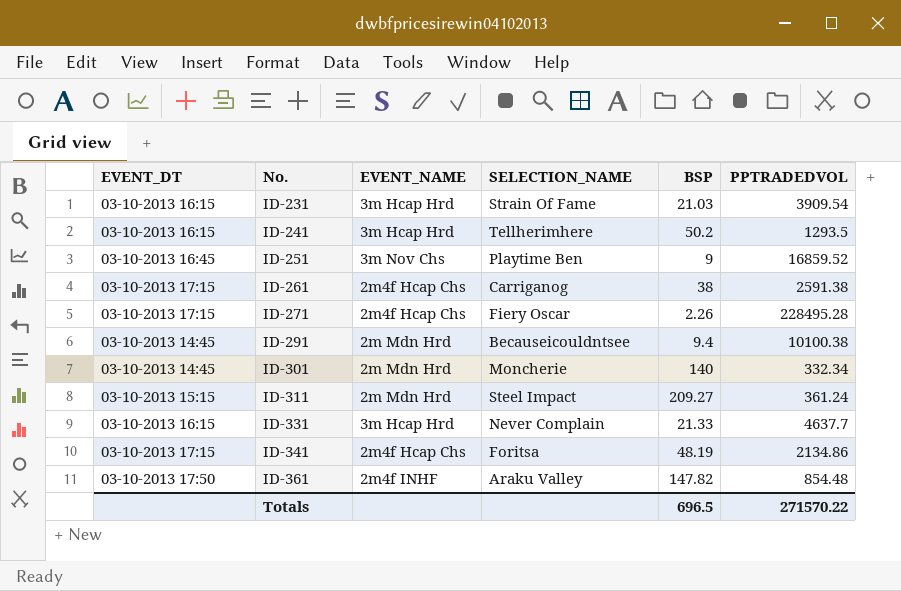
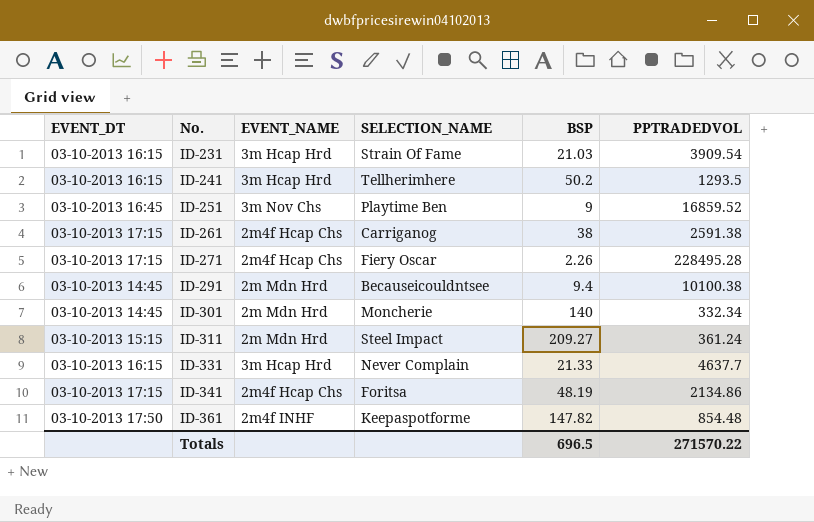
ID-361 | SELECTION_NAME: Araku Valley -> Keepaspotforme

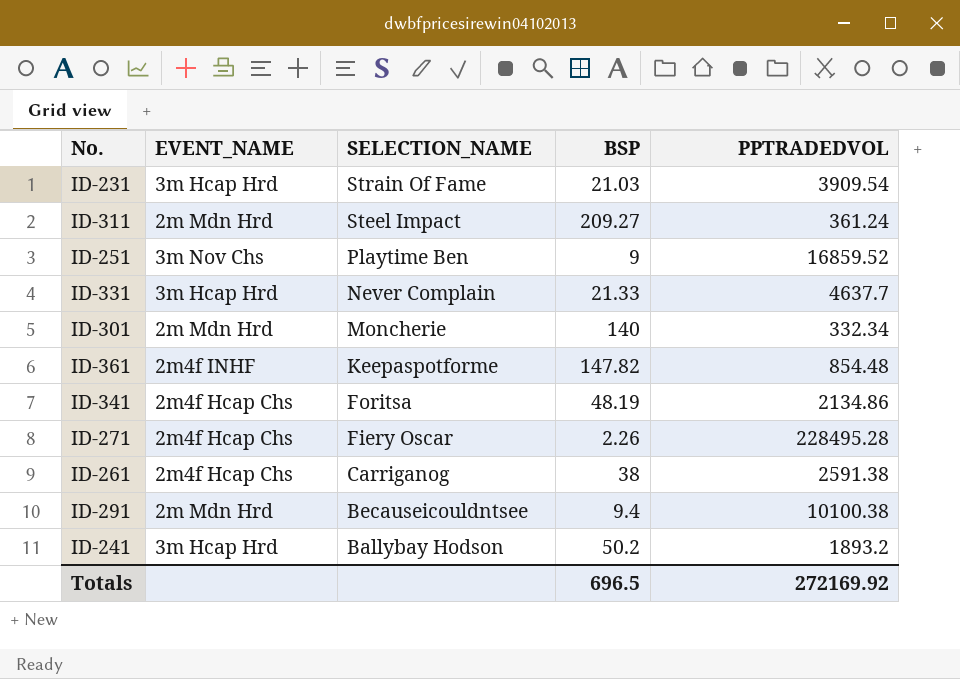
row order: No. ascending -> SELECTION_NAME descending
column EVENT_DT | position: 1 -> none
ID-241 | SELECTION_NAME: Tellherimhere -> Ballybay Hodson
ID-241 | PPTRADEDVOL: 1293.5 -> 1893.2
Totals | PPTRADEDVOL: 271570.22 -> 272169.92

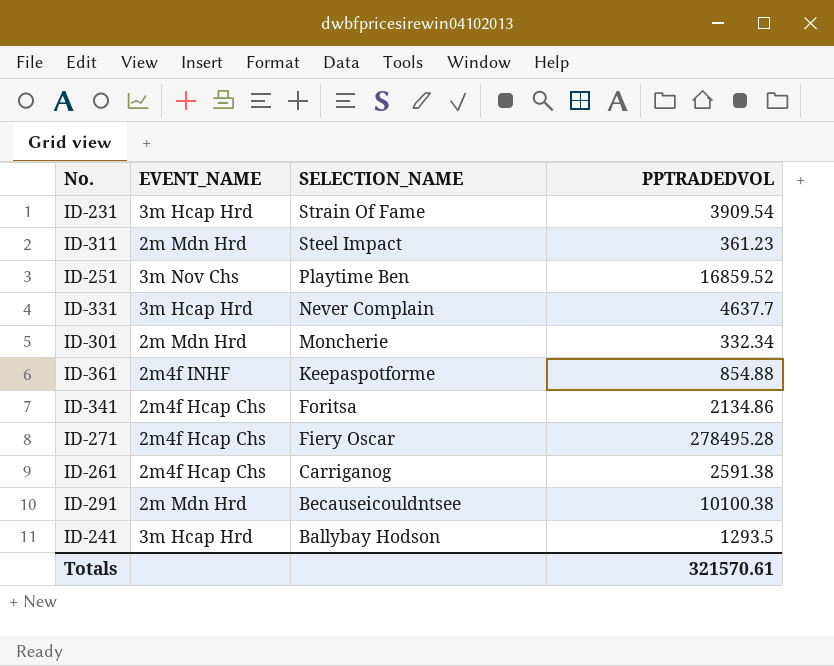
column BSP | position: 4 -> none
ID-311 | PPTRADEDVOL: 361.24 -> 361.23
ID-361 | PPTRADEDVOL: 854.48 -> 854.88
ID-271 | PPTRADEDVOL: 228495.28 -> 278495.28
ID-241 | PPTRADEDVOL: 1893.2 -> 1293.5
Totals | PPTRADEDVOL: 272169.92 -> 321570.61

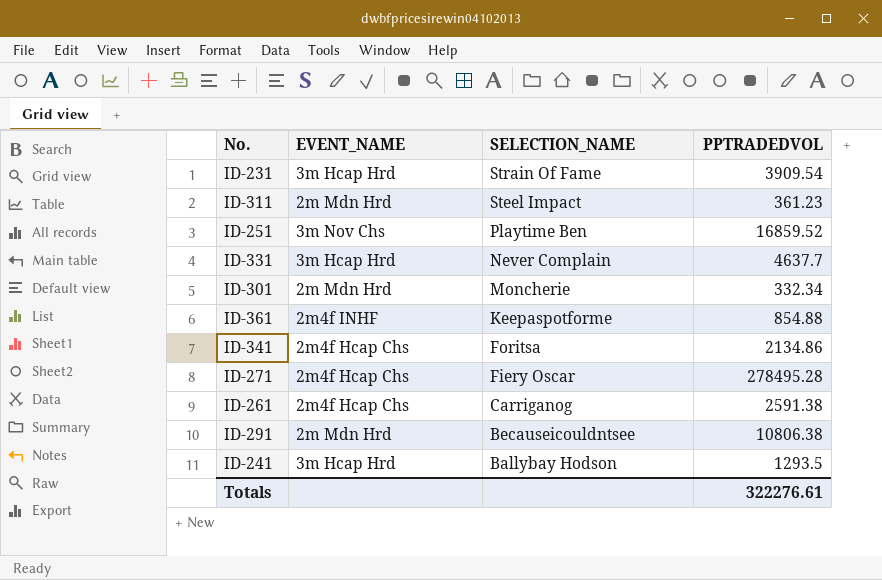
ID-291 | PPTRADEDVOL: 10100.38 -> 10806.38
Totals | PPTRADEDVOL: 321570.61 -> 322276.61

